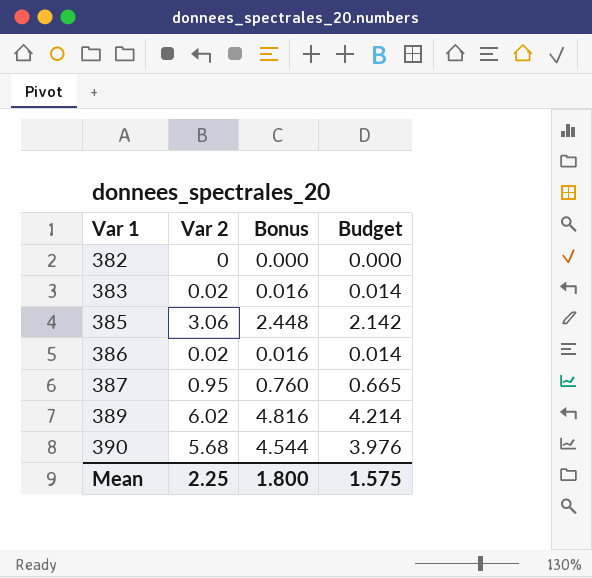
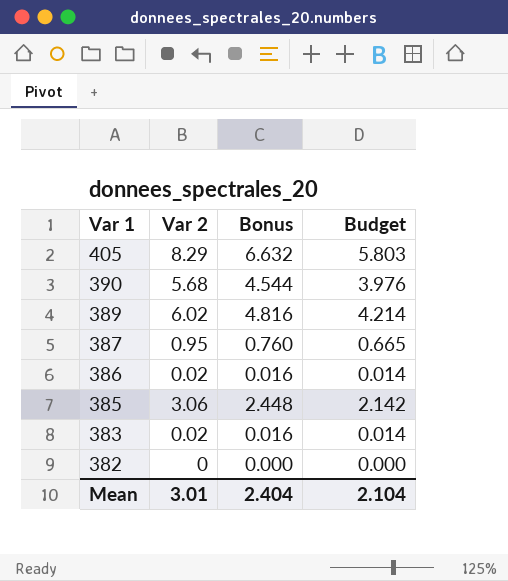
row order: Var 1 ascending -> Var 1 descending
row 405: none -> 8.29 | 6.632 | 5.803
Mean | Var 2: 2.25 -> 3.01
Mean | Bonus: 1.800 -> 2.404
Mean | Budget: 1.575 -> 2.104

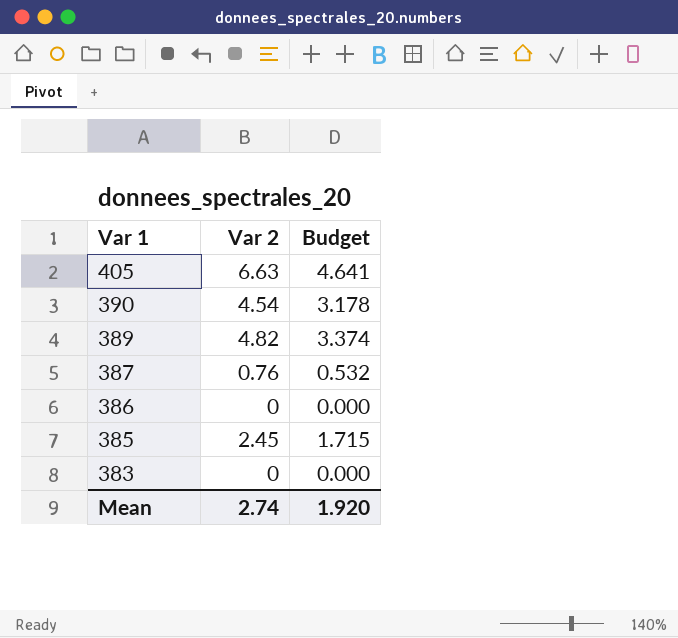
column Bonus | formula: [Var 2] * 0.8 -> none
row 382: 0 | 0.000 | 0.000 -> none
405 | Var 2: 8.29 -> 6.63
405 | Budget: 5.803 -> 4.641
390 | Var 2: 5.68 -> 4.54
390 | Budget: 3.976 -> 3.178
389 | Var 2: 6.02 -> 4.82
389 | Budget: 4.214 -> 3.374
387 | Var 2: 0.95 -> 0.76
387 | Budget: 0.665 -> 0.532
386 | Var 2: 0.02 -> 0
386 | Budget: 0.014 -> 0.000
385 | Var 2: 3.06 -> 2.45
385 | Budget: 2.142 -> 1.715
383 | Var 2: 0.02 -> 0
383 | Budget: 0.014 -> 0.000
Mean | Var 2: 3.01 -> 2.74
Mean | Budget: 2.104 -> 1.920

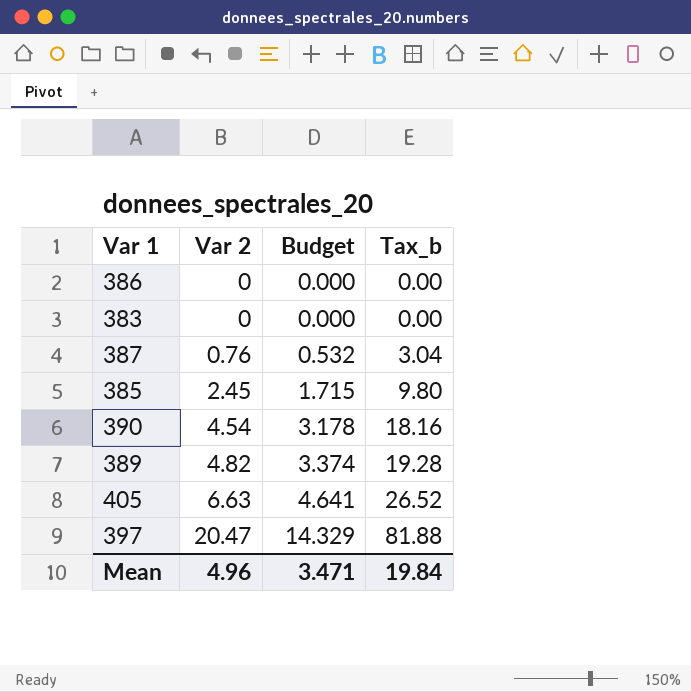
row order: Var 1 descending -> Var 2 ascending
column Tax_b | formula: none -> [Var 2] * 4
row 397: none -> 20.47 | 14.329 | 81.88
Mean | Var 2: 2.74 -> 4.96
Mean | Budget: 1.920 -> 3.471

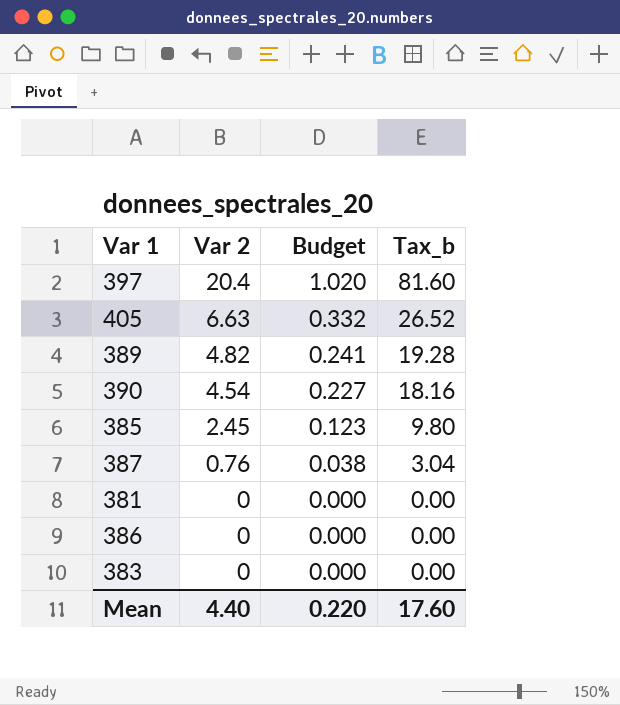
row order: Var 2 ascending -> Var 2 descending
column Budget | formula: [Var 2] * 0.7 -> [Var 2] * 0.05
397 | Var 2: 20.47 -> 20.4
397 | Tax_b: 81.88 -> 81.60
row 381: none -> 0 | 0.000 | 0.00
Mean | Var 2: 4.96 -> 4.40
Mean | Budget: 3.471 -> 0.220
Mean | Tax_b: 19.84 -> 17.60

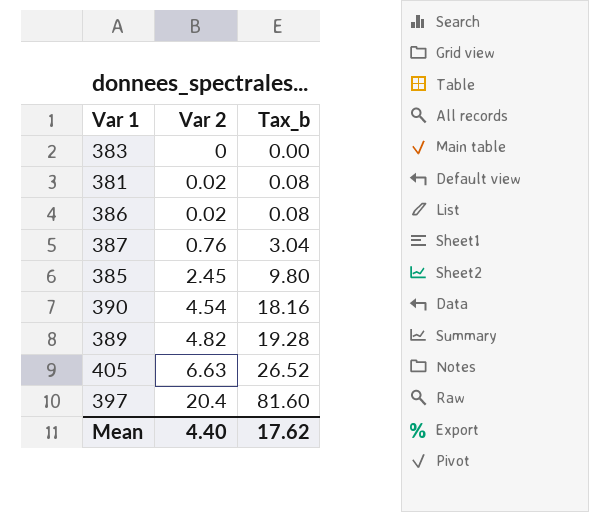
row order: Var 2 descending -> Var 2 ascending
column Budget | formula: [Var 2] * 0.05 -> none
381 | Var 2: 0 -> 0.02
381 | Tax_b: 0.00 -> 0.08
386 | Var 2: 0 -> 0.02
386 | Tax_b: 0.00 -> 0.08
Mean | Tax_b: 17.60 -> 17.62

